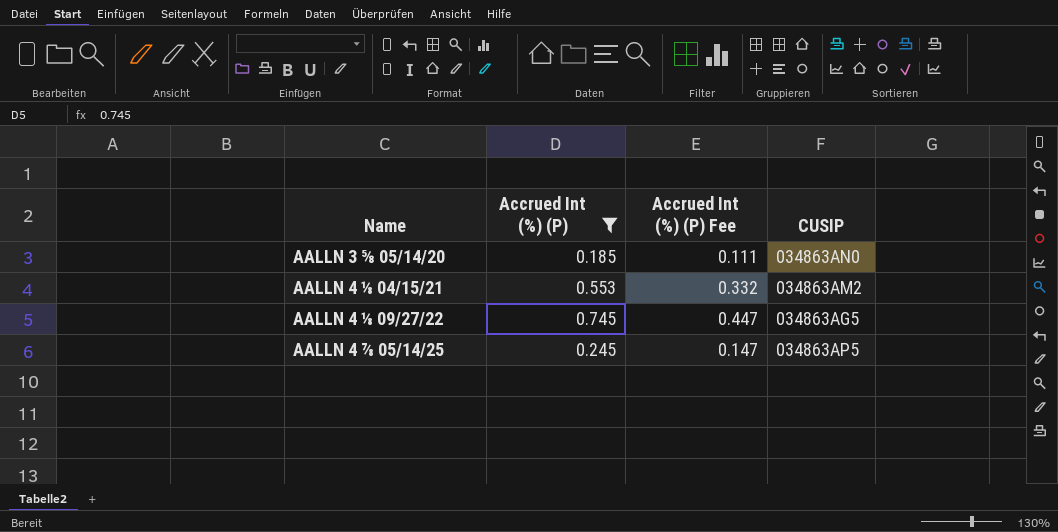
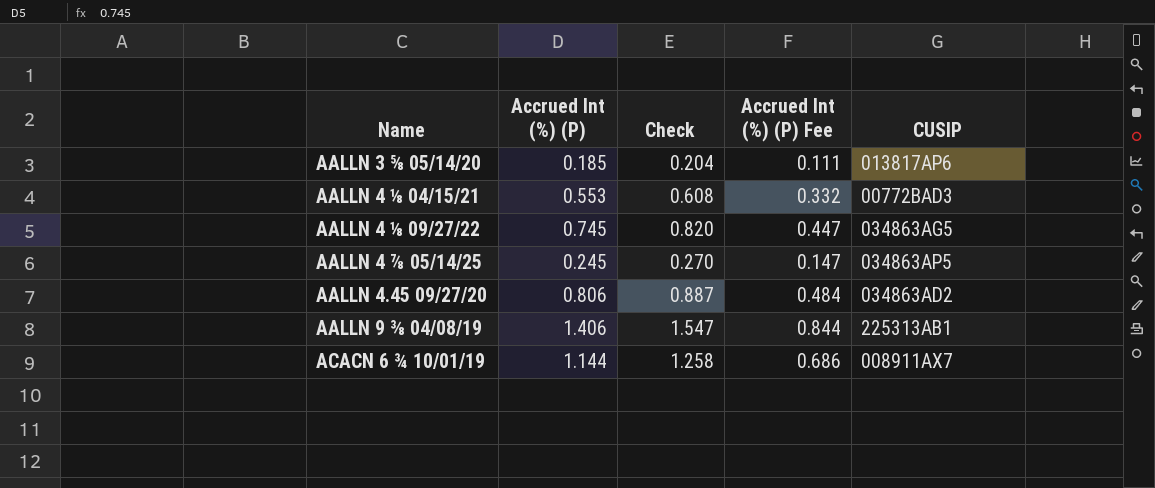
filter: Accrued Int (%) (P) <= 0.745 -> none
column Check | formula: none -> [Accrued Int (%) (P)] * 1.1
AALLN 3 ⅝ 05/14/20 | CUSIP: 034863AN0 -> 013817AP6
AALLN 4 ⅛ 04/15/21 | CUSIP: 034863AM2 -> 00772BAD3

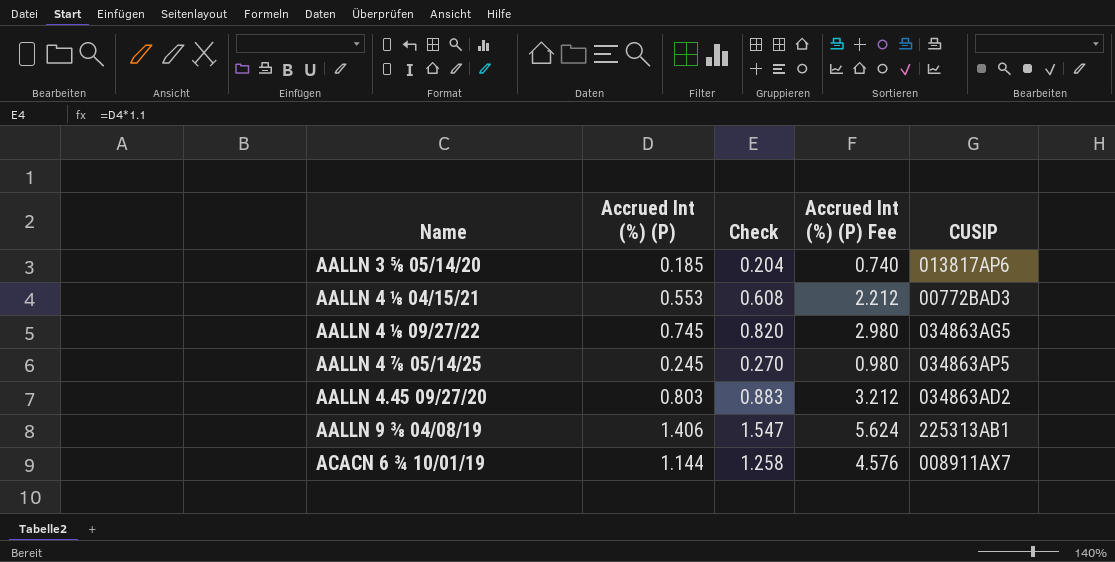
column Accrued Int (%) (P) Fee | formula: [Accrued Int (%) (P)] * 0.6 -> [Accrued Int (%) (P)] * 4
AALLN 4.45 09/27/20 | Accrued Int (%) (P): 0.806 -> 0.803
AALLN 4.45 09/27/20 | Check: 0.887 -> 0.883

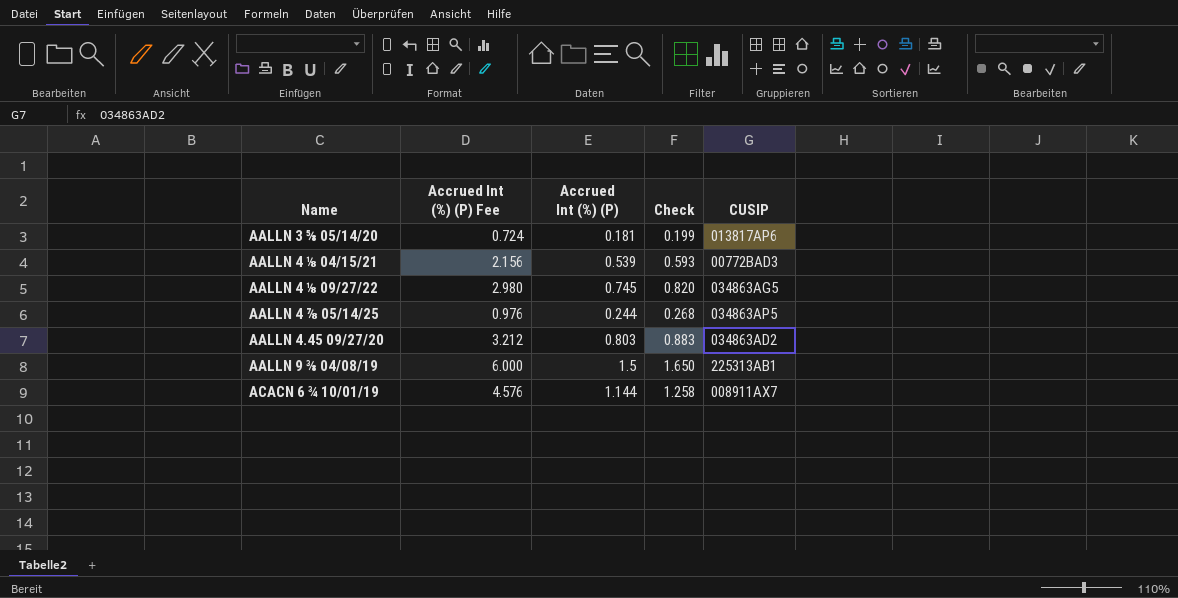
column Accrued Int (%) (P) Fee | position: 4 -> 2
AALLN 3 ⅝ 05/14/20 | Accrued Int (%) (P) Fee: 0.740 -> 0.724
AALLN 3 ⅝ 05/14/20 | Accrued Int (%) (P): 0.185 -> 0.181
AALLN 3 ⅝ 05/14/20 | Check: 0.204 -> 0.199
AALLN 4 ⅛ 04/15/21 | Accrued Int (%) (P) Fee: 2.212 -> 2.156
AALLN 4 ⅛ 04/15/21 | Accrued Int (%) (P): 0.553 -> 0.539
AALLN 4 ⅛ 04/15/21 | Check: 0.608 -> 0.593
AALLN 4 ⅞ 05/14/25 | Accrued Int (%) (P) Fee: 0.980 -> 0.976
AALLN 4 ⅞ 05/14/25 | Accrued Int (%) (P): 0.245 -> 0.244
AALLN 4 ⅞ 05/14/25 | Check: 0.270 -> 0.268
AALLN 9 ⅜ 04/08/19 | Accrued Int (%) (P) Fee: 5.624 -> 6.000
AALLN 9 ⅜ 04/08/19 | Accrued Int (%) (P): 1.406 -> 1.5
AALLN 9 ⅜ 04/08/19 | Check: 1.547 -> 1.650

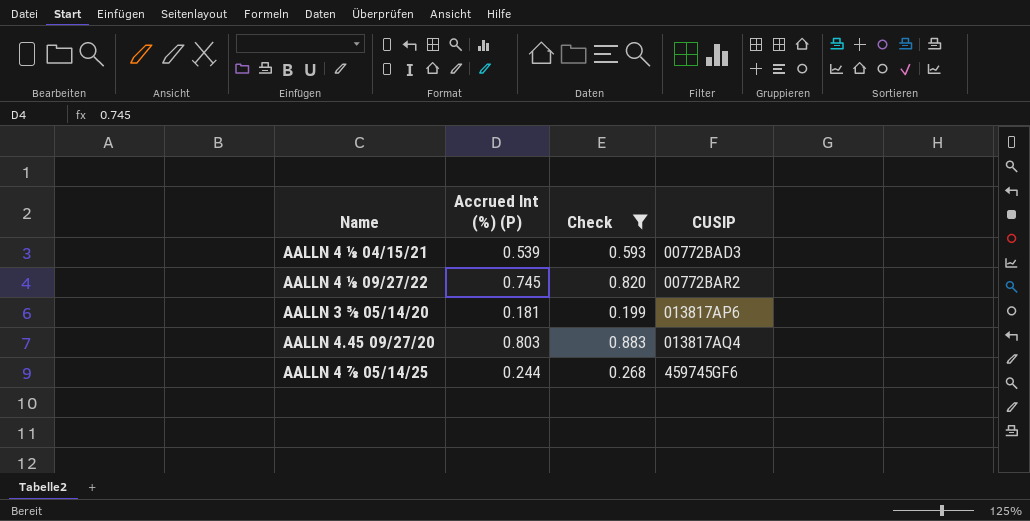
filter: none -> Check <= 0.883
row order: Name ascending -> CUSIP ascending
column Accrued Int (%) (P) Fee | formula: [Accrued Int (%) (P)] * 4 -> none
AALLN 4 ⅛ 09/27/22 | CUSIP: 034863AG5 -> 00772BAR2
AALLN 4.45 09/27/20 | CUSIP: 034863AD2 -> 013817AQ4
AALLN 4 ⅞ 05/14/25 | CUSIP: 034863AP5 -> 459745GF6

